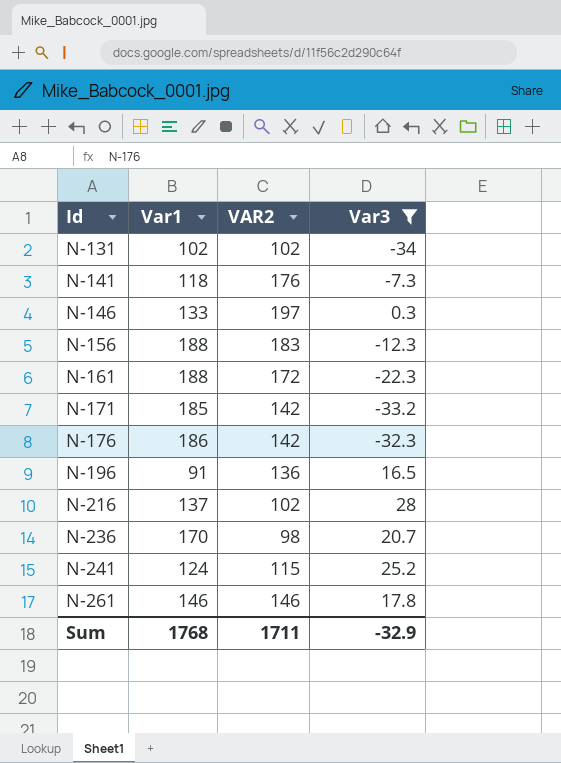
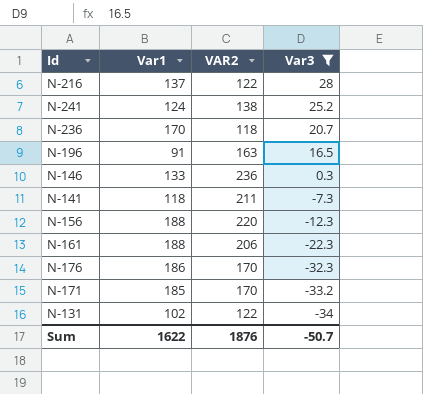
row order: Id ascending -> Var3 descending
row N-261: 146 | 146 | 17.8 -> none
N-216 | VAR2: 102 -> 122
N-241 | VAR2: 115 -> 138
N-236 | VAR2: 98 -> 118
N-196 | VAR2: 136 -> 163
N-146 | VAR2: 197 -> 236
N-141 | VAR2: 176 -> 211
N-156 | VAR2: 183 -> 220
N-161 | VAR2: 172 -> 206
N-176 | VAR2: 142 -> 170
N-171 | VAR2: 142 -> 170
N-131 | VAR2: 102 -> 122
Sum | Var1: 1768 -> 1622
Sum | VAR2: 1711 -> 1876
Sum | Var3: -32.9 -> -50.7

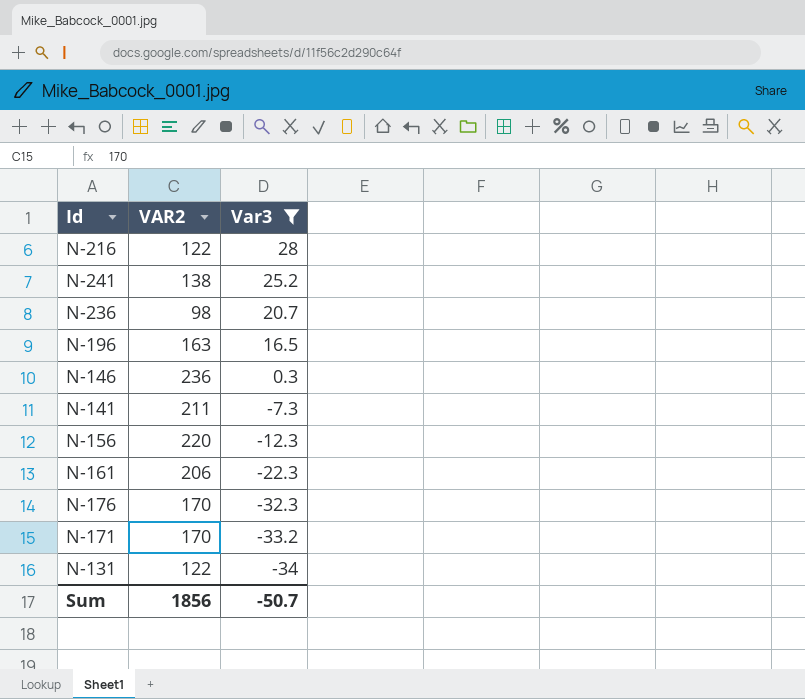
column Var1 | position: 2 -> none
N-236 | VAR2: 118 -> 98
Sum | VAR2: 1876 -> 1856

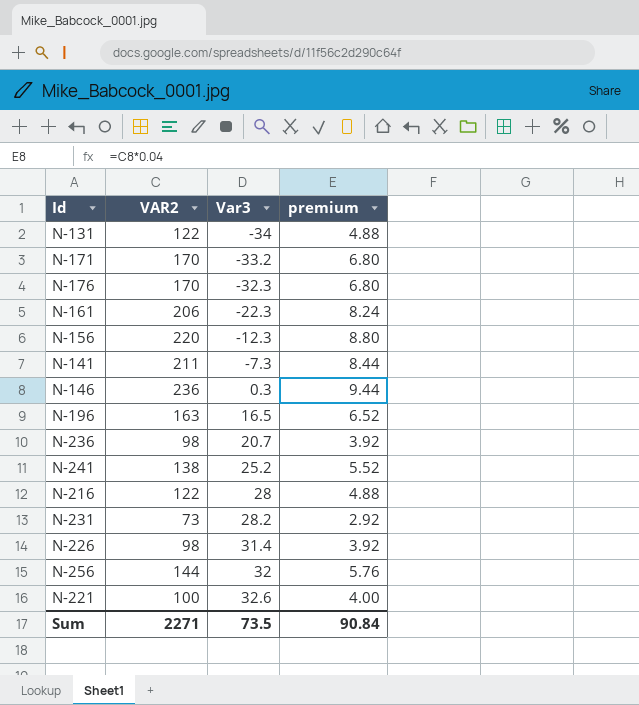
filter: Var3 <= 28 -> none
row order: Var3 descending -> Var3 ascending
column premium | formula: none -> [VAR2] * 0.04
Sum | VAR2: 1856 -> 2271
Sum | Var3: -50.7 -> 73.5

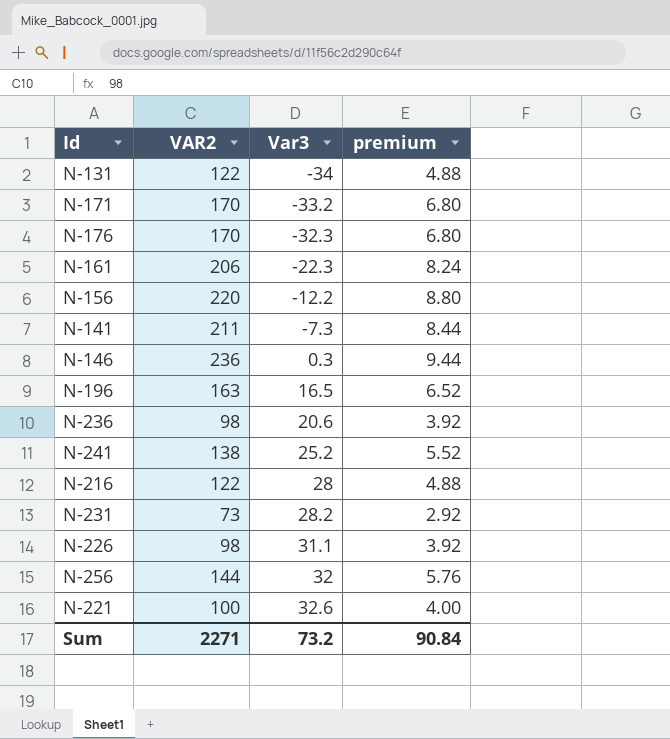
N-156 | Var3: -12.3 -> -12.2
N-236 | Var3: 20.7 -> 20.6
N-226 | Var3: 31.4 -> 31.1
Sum | Var3: 73.5 -> 73.2

